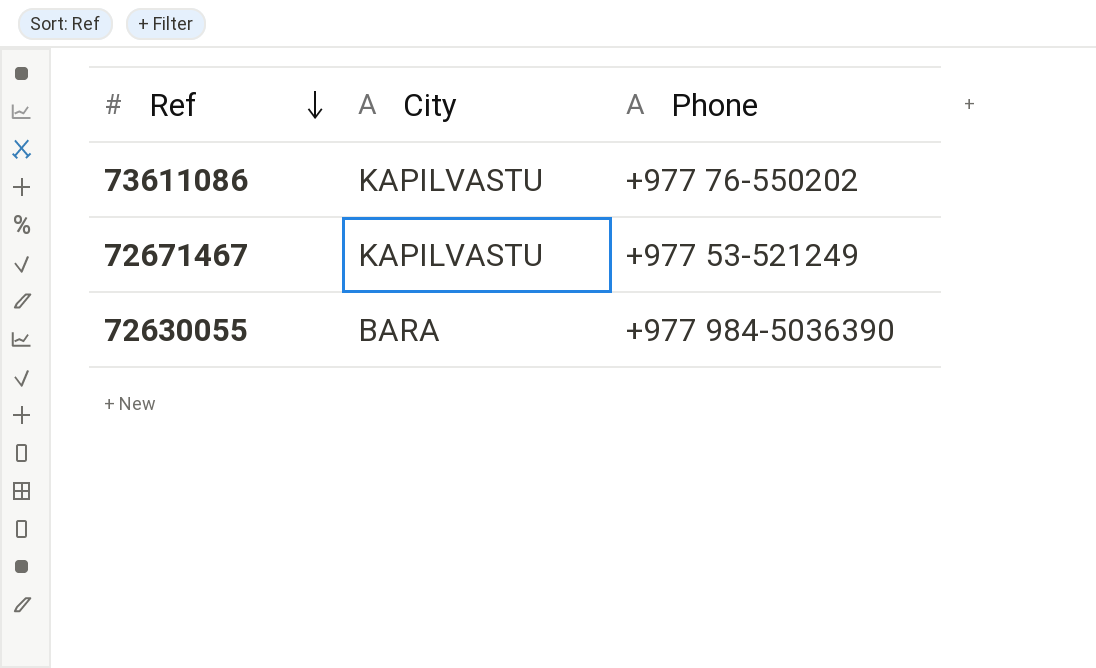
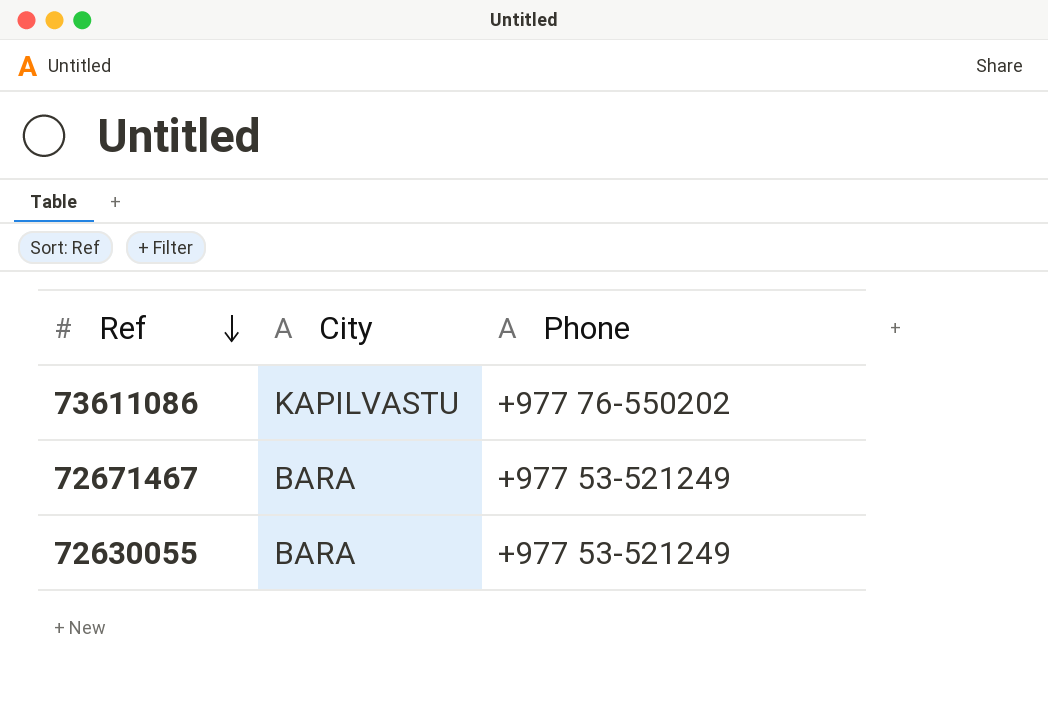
72671467 | City: KAPILVASTU -> BARA
72630055 | Phone: +977 984-5036390 -> +977 53-521249

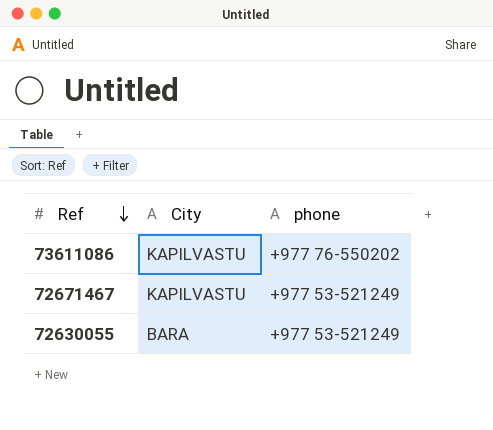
column name: Phone -> phone
72671467 | City: BARA -> KAPILVASTU

